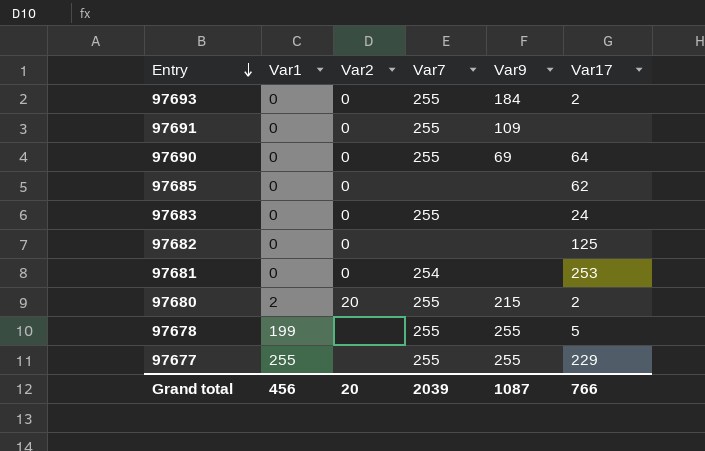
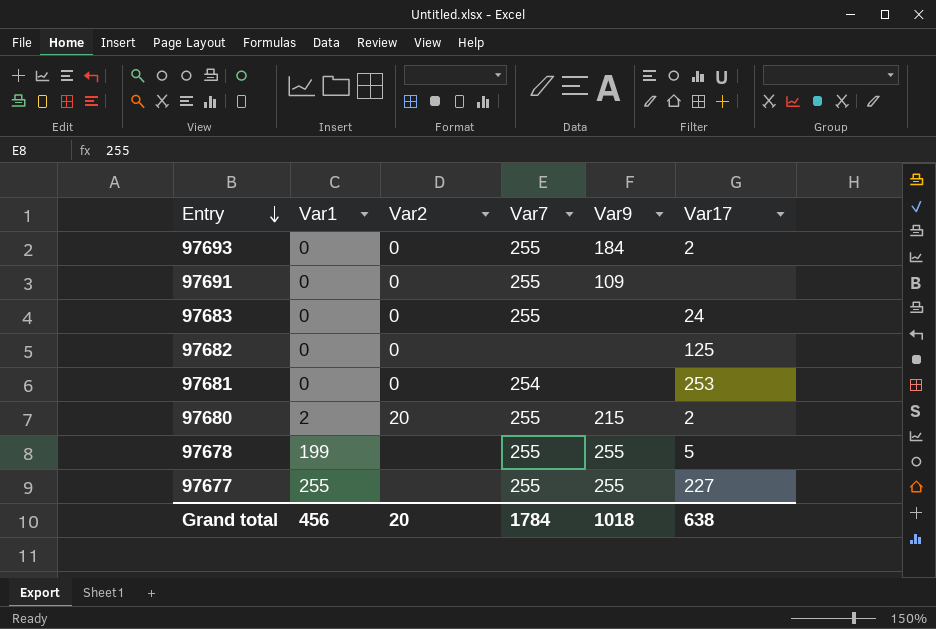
row 97690: 0 | 0 | 255 | 69 | 64 -> none
row 97685: 0 | 0 | none | none | 62 -> none
97677 | Var17: 229 -> 227
Grand total | Var7: 2039 -> 1784
Grand total | Var9: 1087 -> 1018
Grand total | Var17: 766 -> 638

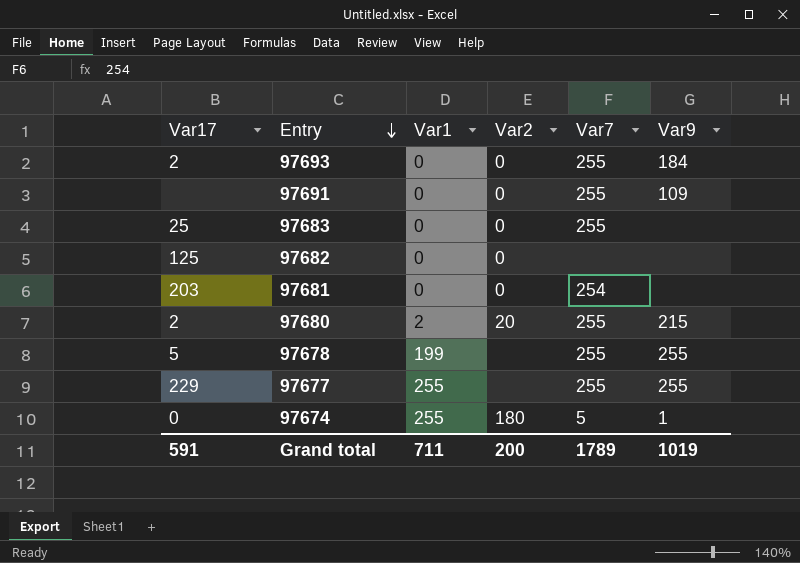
column Var17 | position: 6 -> 1
97683 | Var17: 24 -> 25
97681 | Var17: 253 -> 203
97677 | Var17: 227 -> 229
row 97674: none -> 0 | 255 | 180 | 5 | 1
Grand total | Var17: 638 -> 591
Grand total | Var1: 456 -> 711
Grand total | Var2: 20 -> 200
Grand total | Var7: 1784 -> 1789
Grand total | Var9: 1018 -> 1019

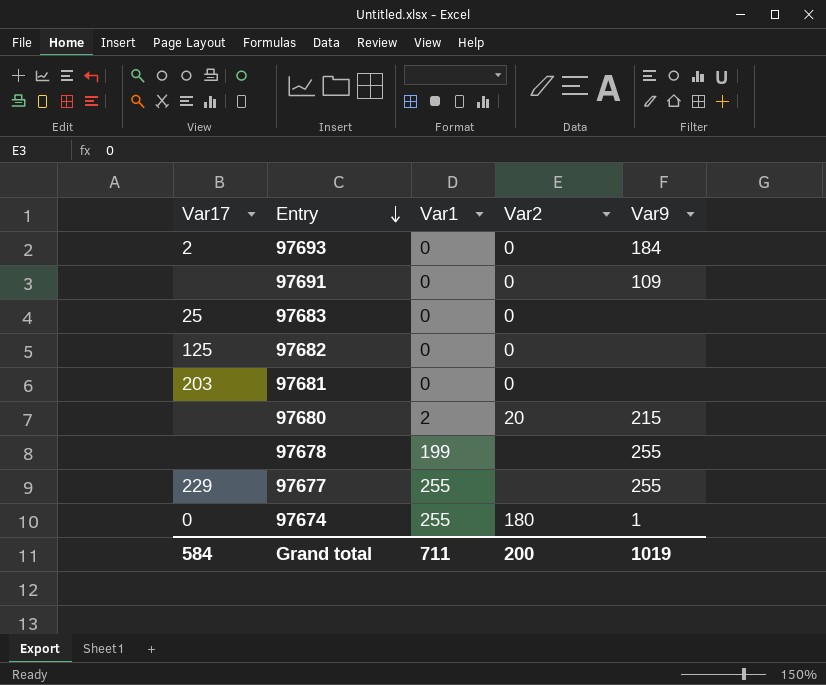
column Var7 | position: 5 -> none
97680 | Var17: 2 -> none
97678 | Var17: 5 -> none
Grand total | Var17: 591 -> 584

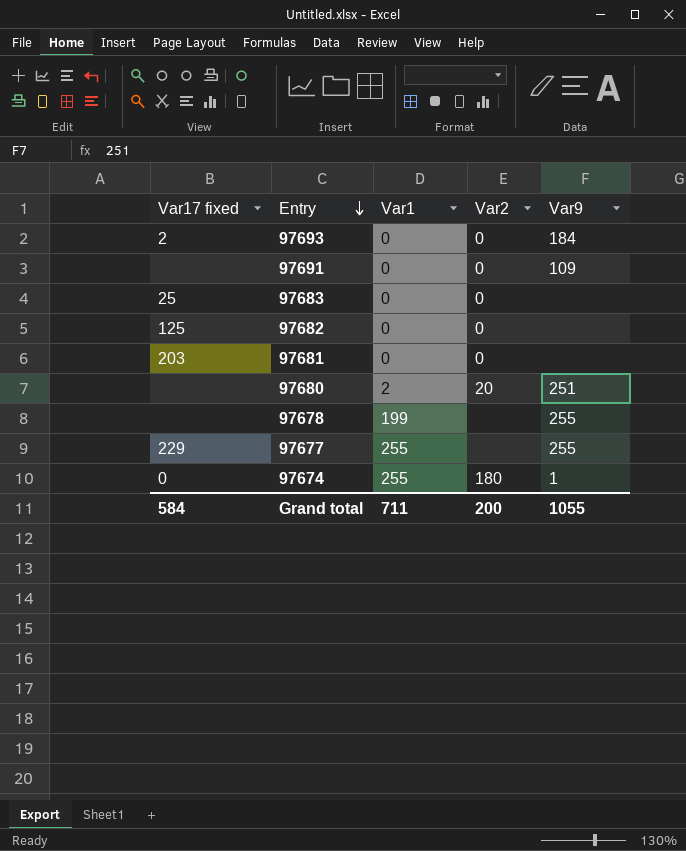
column name: Var17 -> Var17 fixed
97680 | Var9: 215 -> 251
Grand total | Var9: 1019 -> 1055

